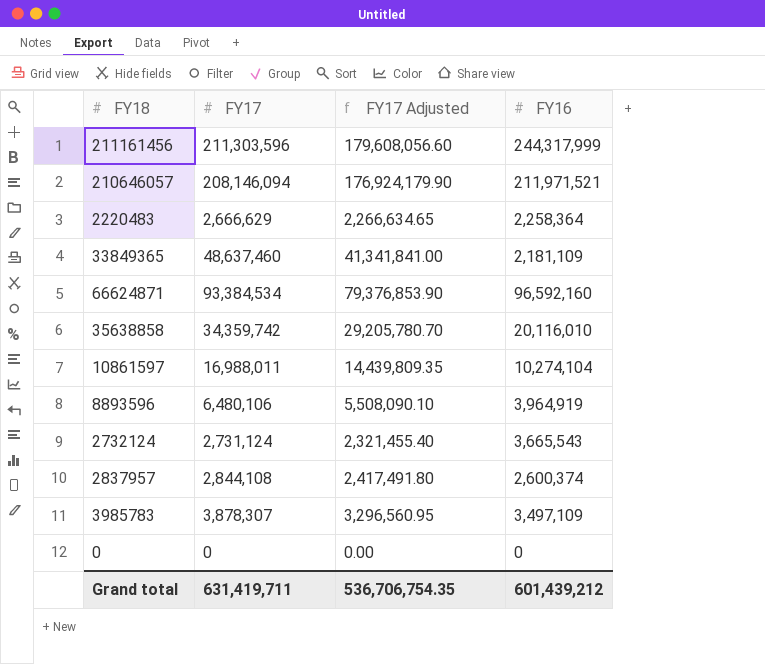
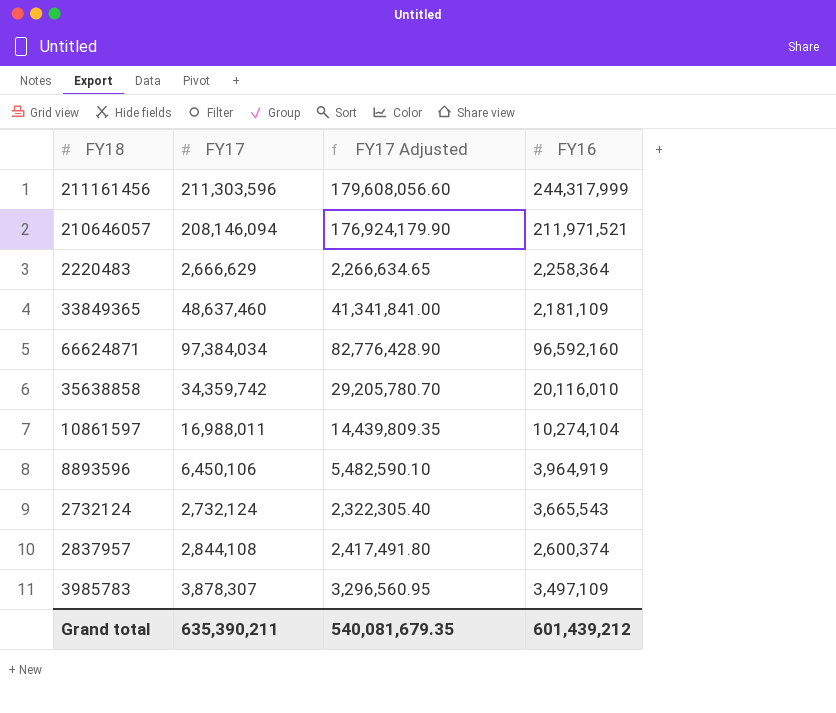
row 0: 0 | 0.00 | 0 -> none
66624871 | FY17: 93,384,534 -> 97,384,034
66624871 | FY17 Adjusted: 79,376,853.90 -> 82,776,428.90
8893596 | FY17: 6,480,106 -> 6,450,106
8893596 | FY17 Adjusted: 5,508,090.10 -> 5,482,590.10
2732124 | FY17: 2,731,124 -> 2,732,124
2732124 | FY17 Adjusted: 2,321,455.40 -> 2,322,305.40
Grand total | FY17: 631,419,711 -> 635,390,211
Grand total | FY17 Adjusted: 536,706,754.35 -> 540,081,679.35

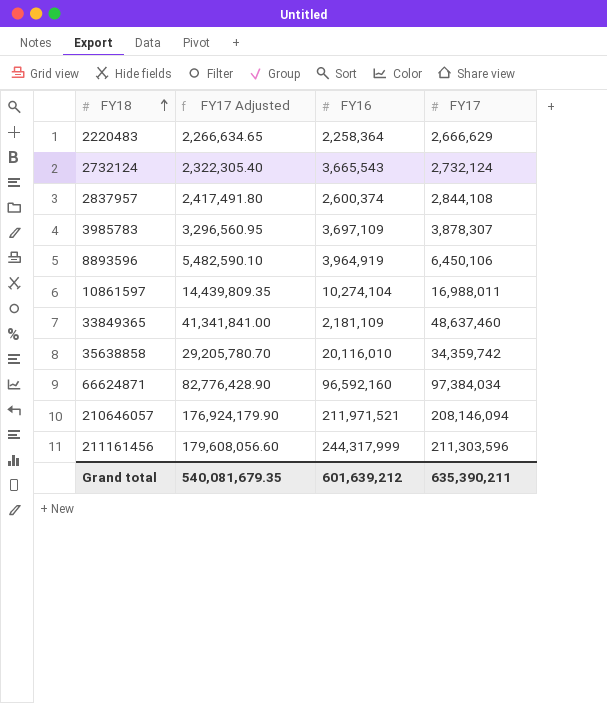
row order: none -> FY18 ascending
column FY17 | position: 2 -> 4
3985783 | FY16: 3,497,109 -> 3,697,109
Grand total | FY16: 601,439,212 -> 601,639,212

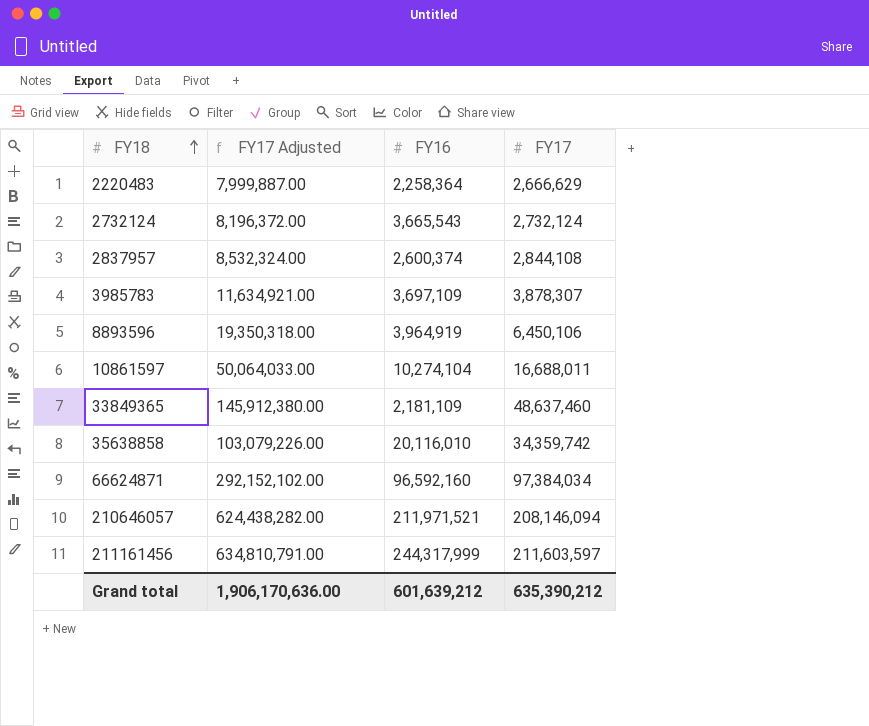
column FY17 Adjusted | formula: [FY17] * 0.85 -> [FY17] * 3
10861597 | FY17: 16,988,011 -> 16,688,011
211161456 | FY17: 211,303,596 -> 211,603,597
Grand total | FY17 Adjusted: 540,081,679.35 -> 1,906,170,636.00
Grand total | FY17: 635,390,211 -> 635,390,212

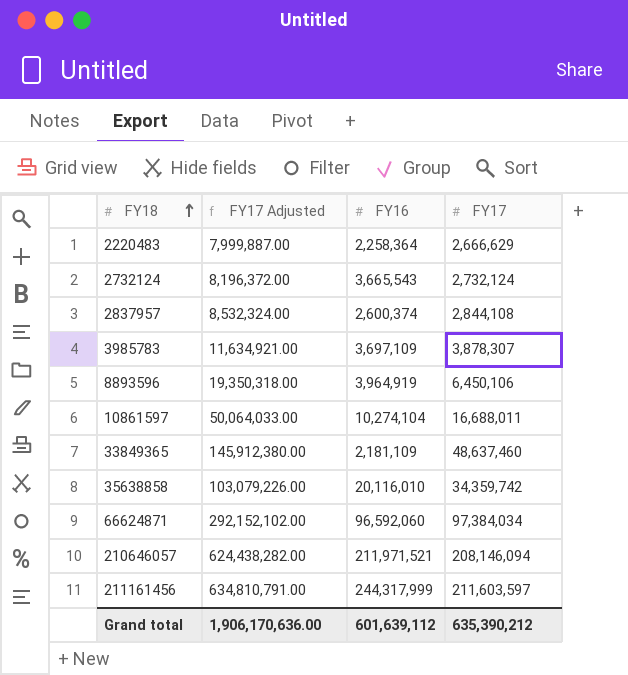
66624871 | FY16: 96,592,160 -> 96,592,060
Grand total | FY16: 601,639,212 -> 601,639,112

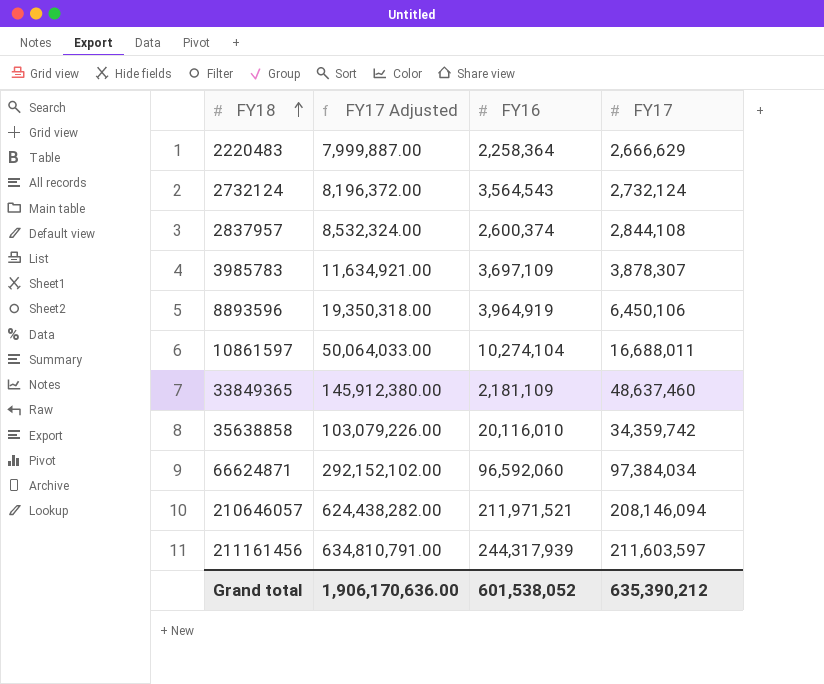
2732124 | FY16: 3,665,543 -> 3,564,543
211161456 | FY16: 244,317,999 -> 244,317,939
Grand total | FY16: 601,639,112 -> 601,538,052

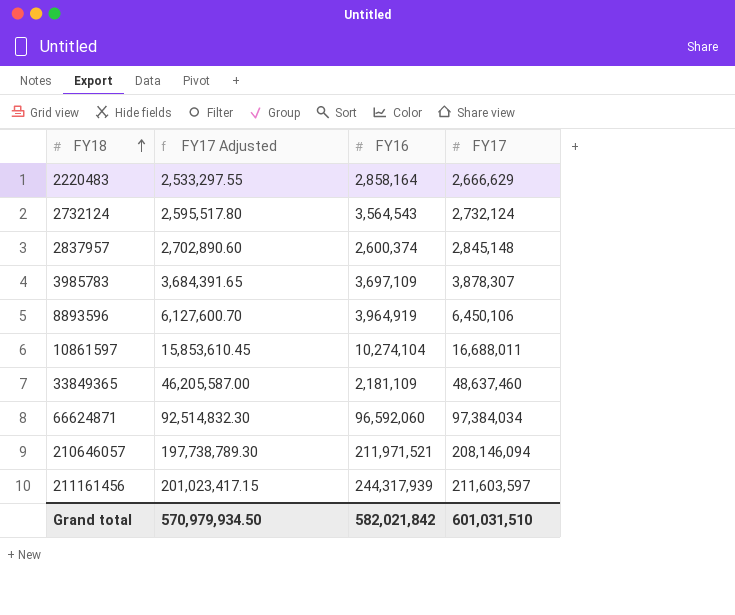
column FY17 Adjusted | formula: [FY17] * 3 -> [FY17] * 0.95
row 35638858: 103,079,226.00 | 20,116,010 | 34,359,742 -> none
2220483 | FY16: 2,258,364 -> 2,858,164
2837957 | FY17: 2,844,108 -> 2,845,148
Grand total | FY17 Adjusted: 1,906,170,636.00 -> 570,979,934.50
Grand total | FY16: 601,538,052 -> 582,021,842
Grand total | FY17: 635,390,212 -> 601,031,510

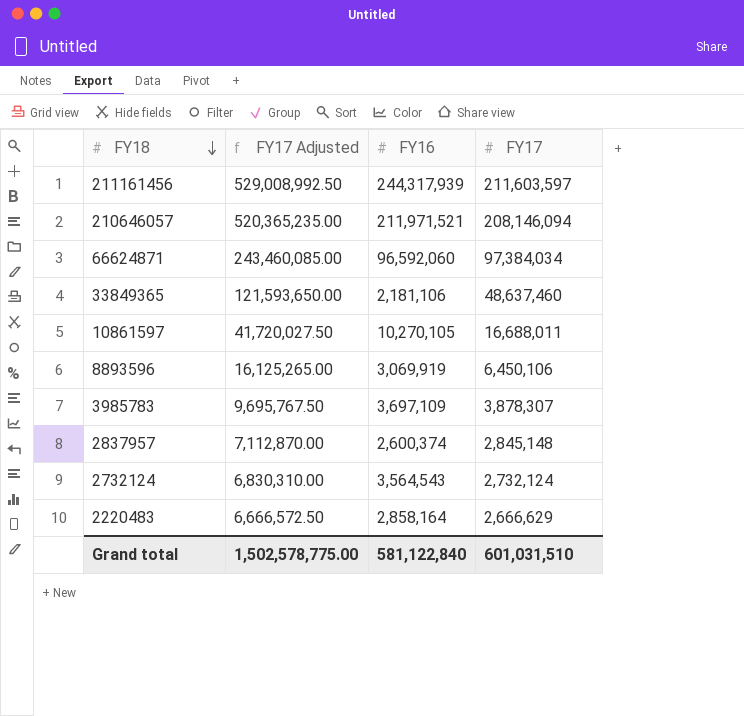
row order: FY18 ascending -> FY18 descending
column FY17 Adjusted | formula: [FY17] * 0.95 -> [FY17] * 2.5
33849365 | FY16: 2,181,109 -> 2,181,106
10861597 | FY16: 10,274,104 -> 10,270,105
8893596 | FY16: 3,964,919 -> 3,069,919
Grand total | FY17 Adjusted: 570,979,934.50 -> 1,502,578,775.00
Grand total | FY16: 582,021,842 -> 581,122,840

